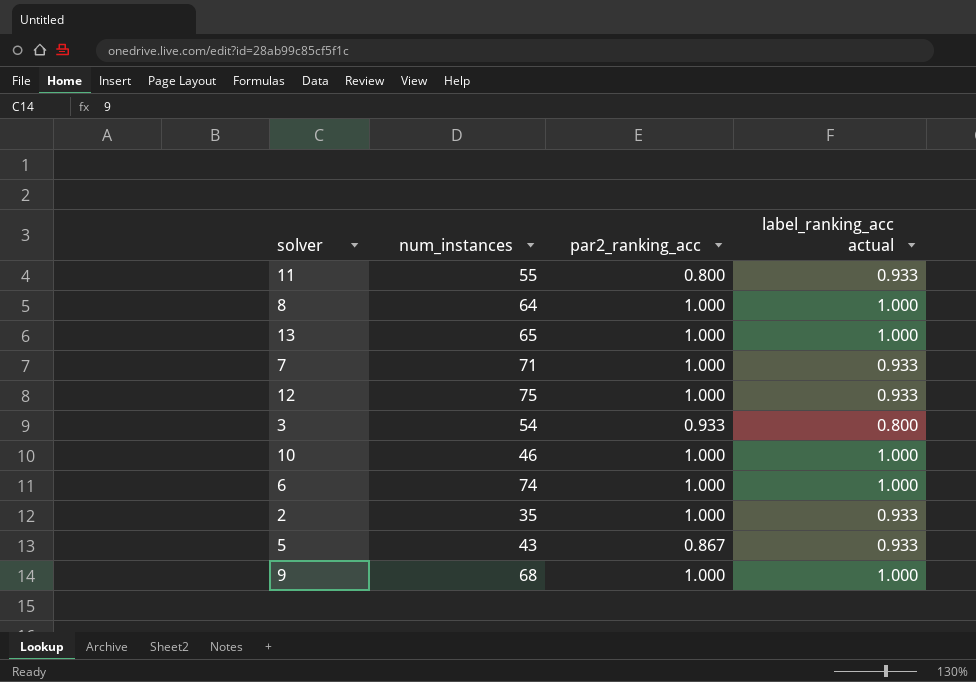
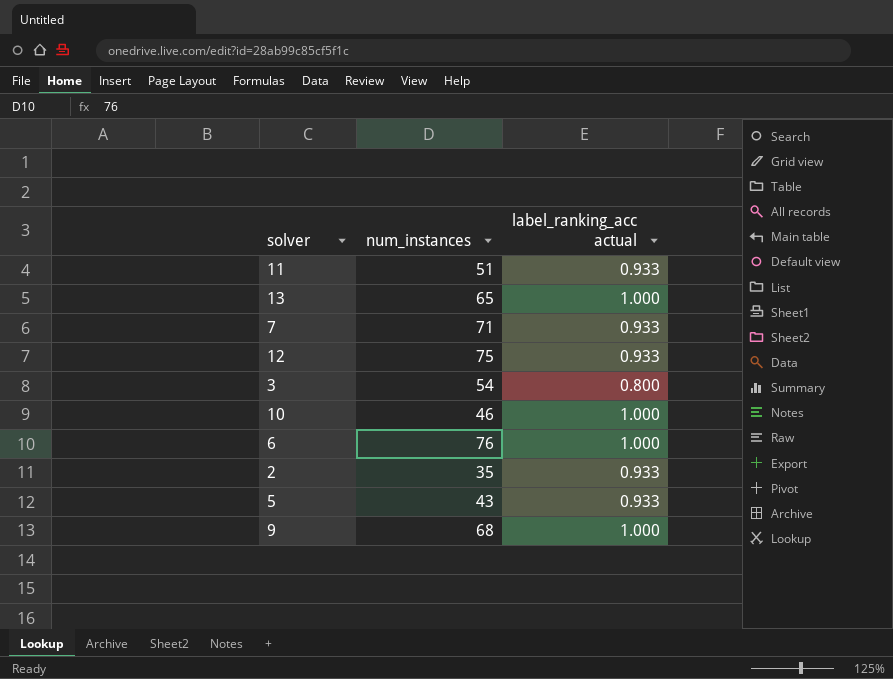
column par2_ranking_acc | position: 3 -> none
row 8: 64 | 1.000 | 1.000 -> none
11 | num_instances: 55 -> 51
6 | num_instances: 74 -> 76

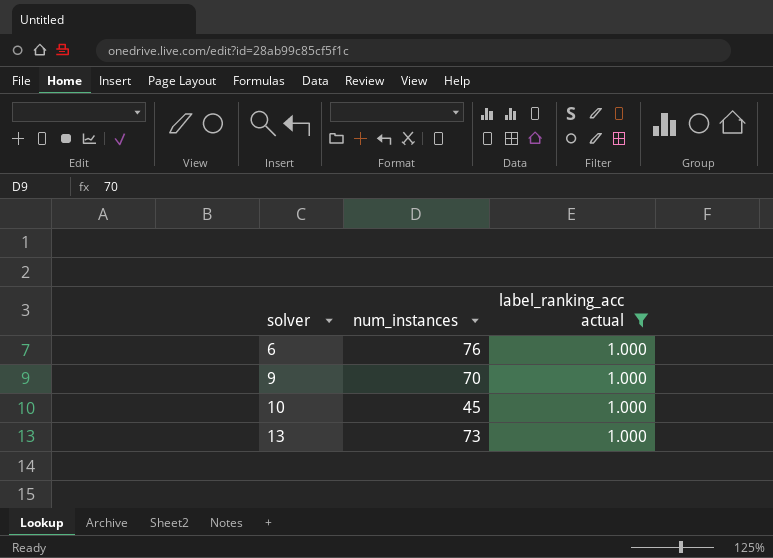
filter: none -> label_ranking_acc actual = 1.000
row order: none -> solver ascending
9 | num_instances: 68 -> 70
10 | num_instances: 46 -> 45
13 | num_instances: 65 -> 73

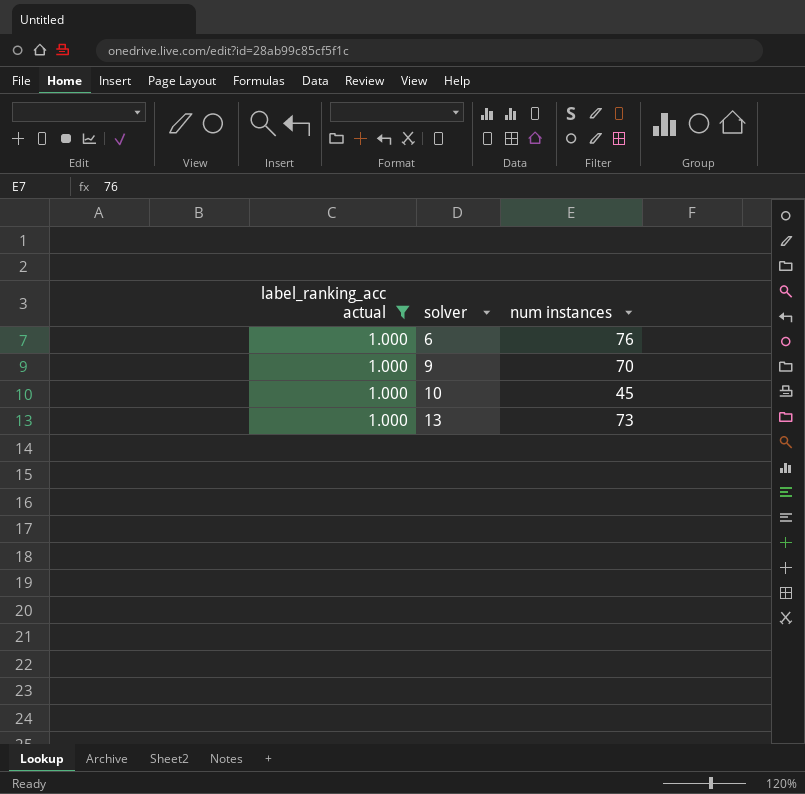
column label_ranking_acc actual | position: 3 -> 1
column name: num_instances -> num instances

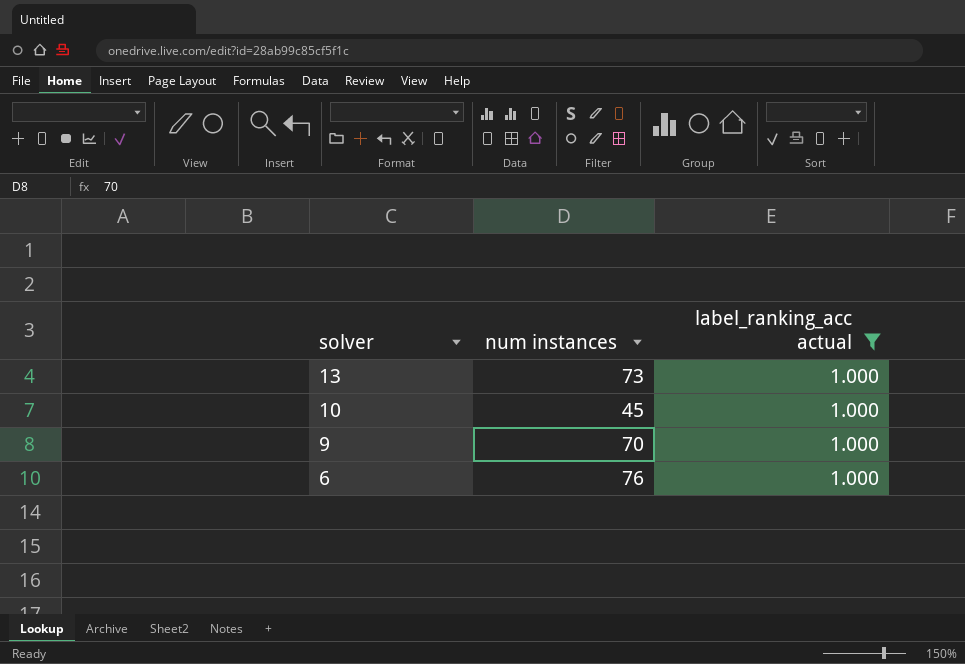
row order: solver ascending -> solver descending
column label_ranking_acc actual | position: 1 -> 3

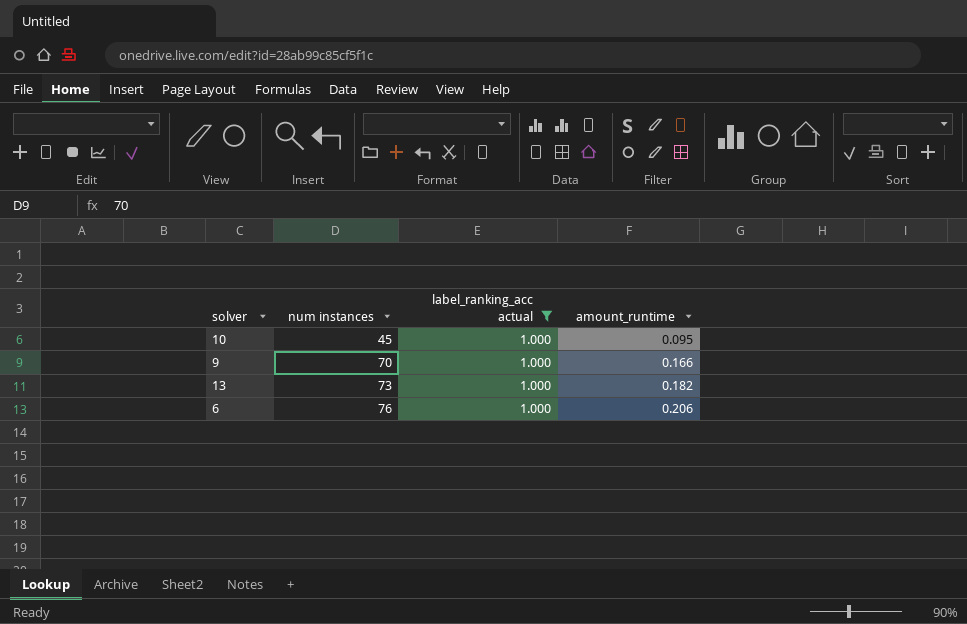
row order: solver descending -> num instances ascending
column amount_runtime | position: none -> 4

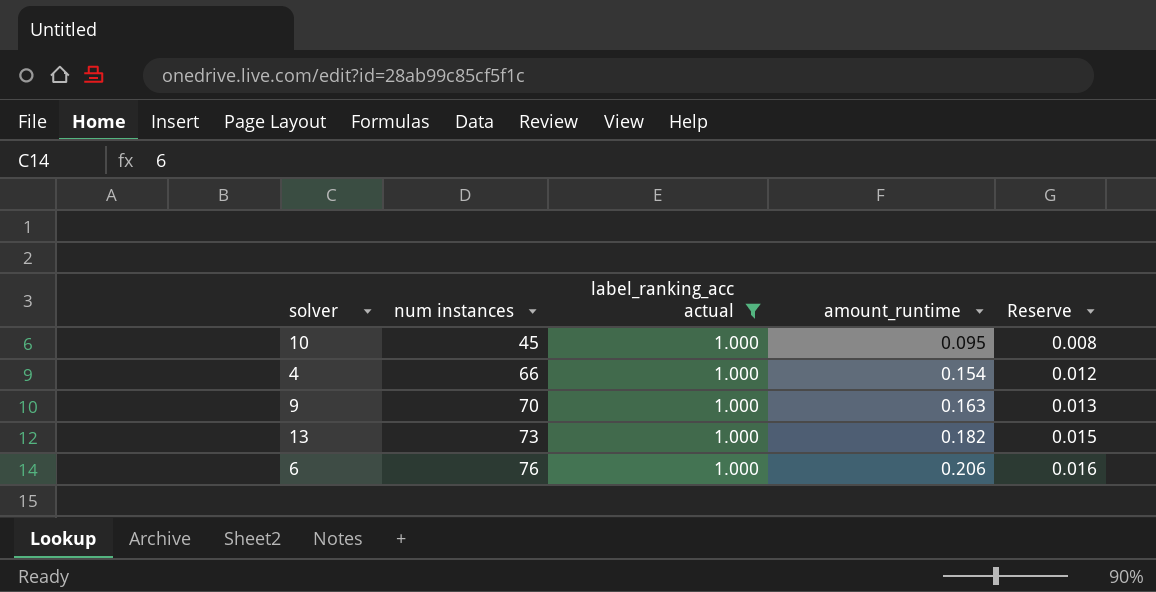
column Reserve | formula: none -> [amount_runtime] * 0.08
row 4: none -> 66 | 1.000 | 0.154 | 0.012
9 | amount_runtime: 0.166 -> 0.163

